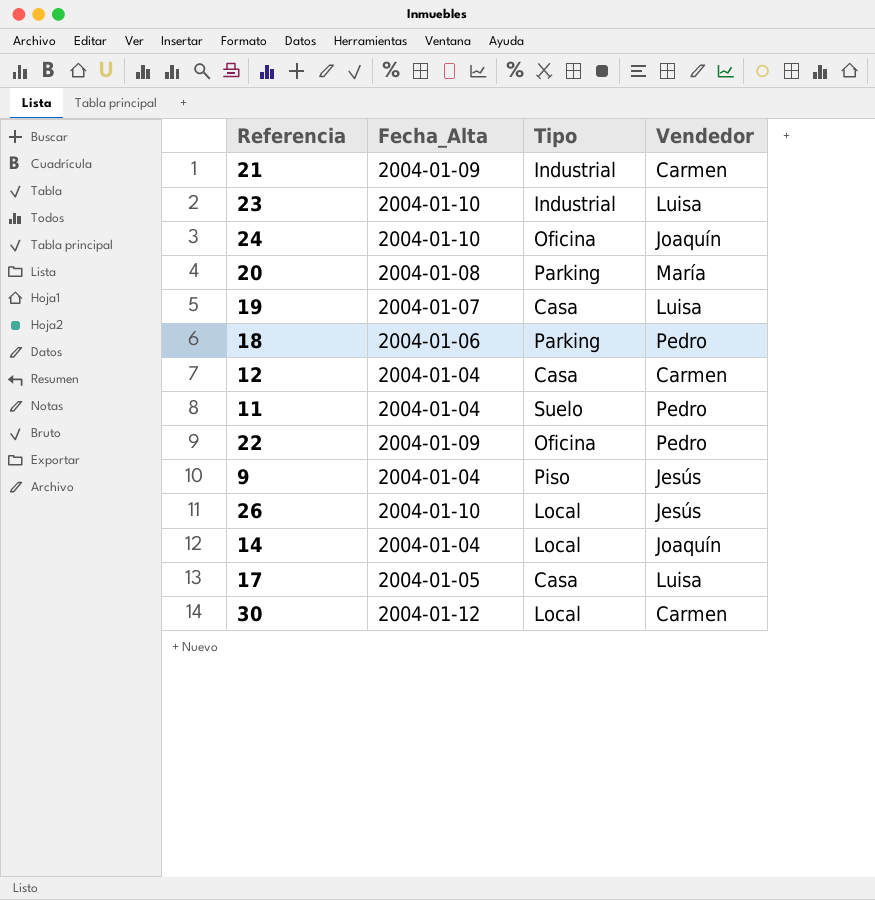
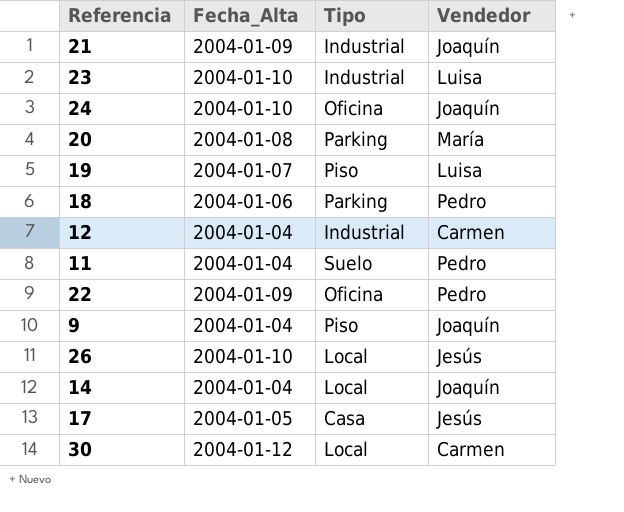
21 | Vendedor: Carmen -> Joaquín
19 | Tipo: Casa -> Piso
12 | Tipo: Casa -> Industrial
9 | Vendedor: Jesús -> Joaquín
17 | Vendedor: Luisa -> Jesús

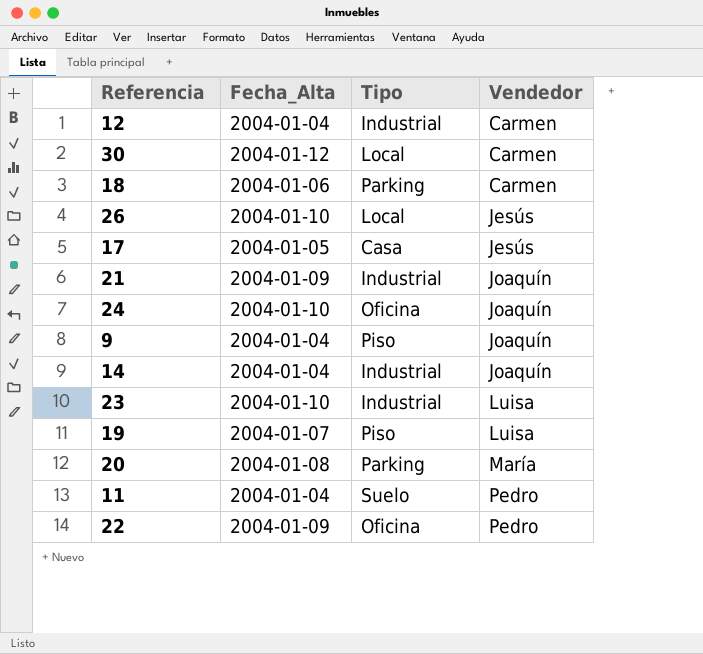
row order: none -> Vendedor ascending
18 | Vendedor: Pedro -> Carmen
14 | Tipo: Local -> Industrial

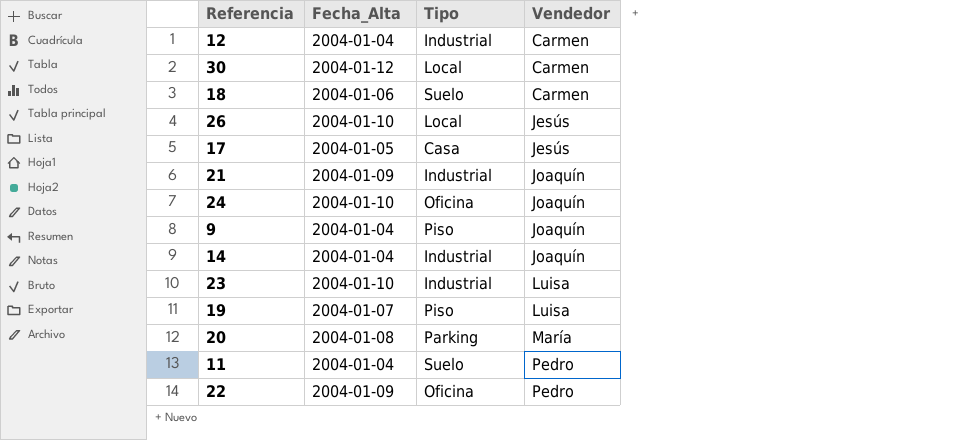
18 | Tipo: Parking -> Suelo

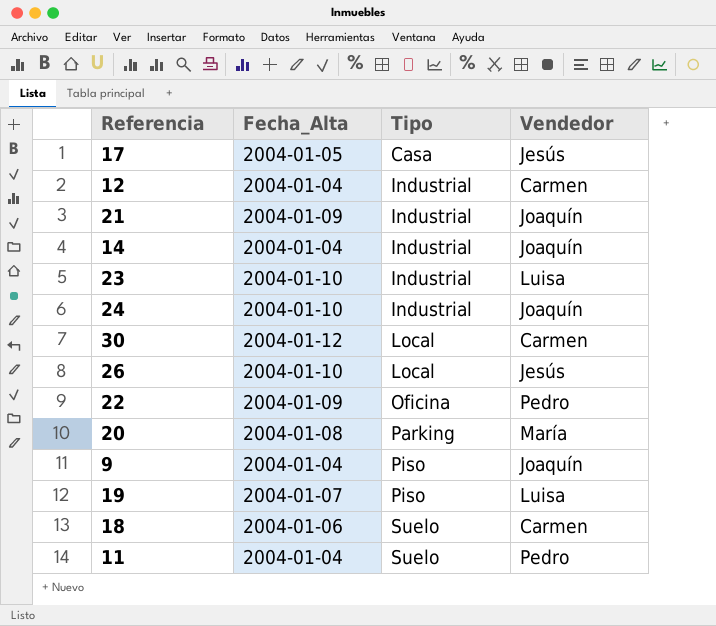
row order: Vendedor ascending -> Tipo ascending
24 | Tipo: Oficina -> Industrial

